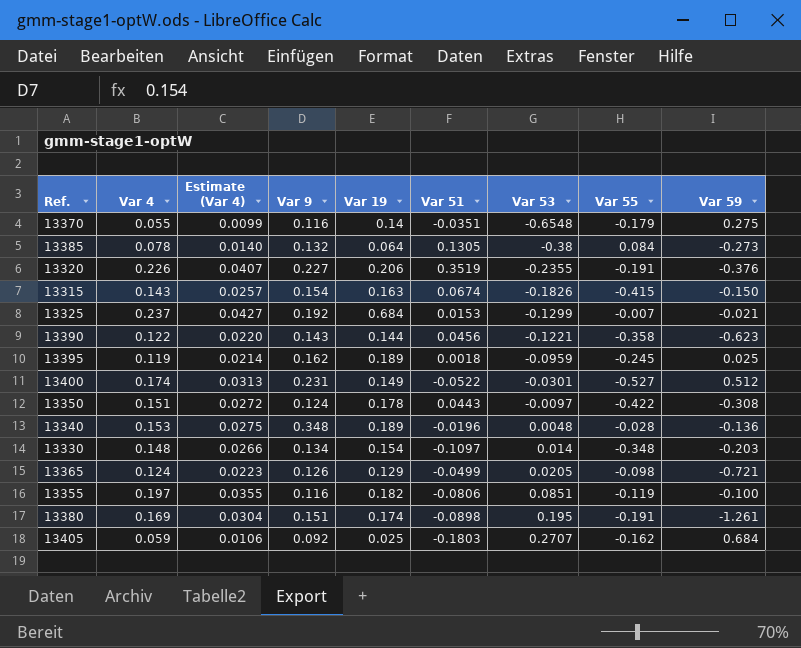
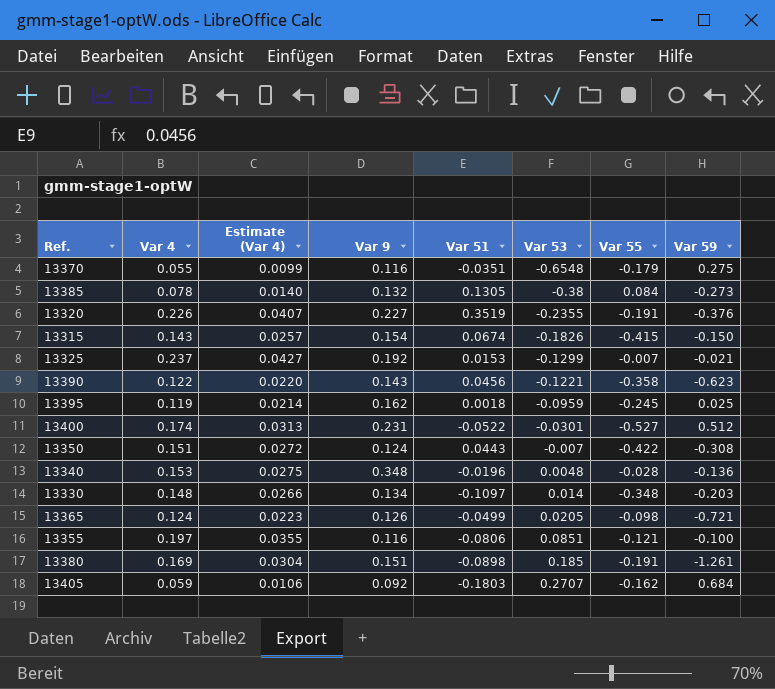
column Var 19 | position: 5 -> none
13350 | Var 53: -0.0097 -> -0.007
13355 | Var 55: -0.119 -> -0.121
13380 | Var 53: 0.195 -> 0.185

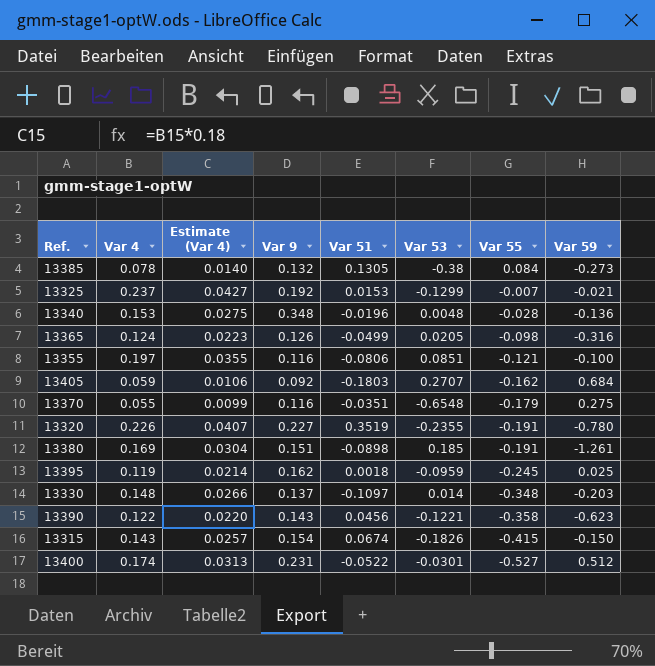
row order: Var 53 ascending -> Var 55 descending
row 13350: 0.151 | 0.0272 | 0.124 | 0.0443 | -0.007 | -0.422 | -0.308 -> none
13365 | Var 59: -0.721 -> -0.316
13320 | Var 59: -0.376 -> -0.780
13330 | Var 9: 0.134 -> 0.137

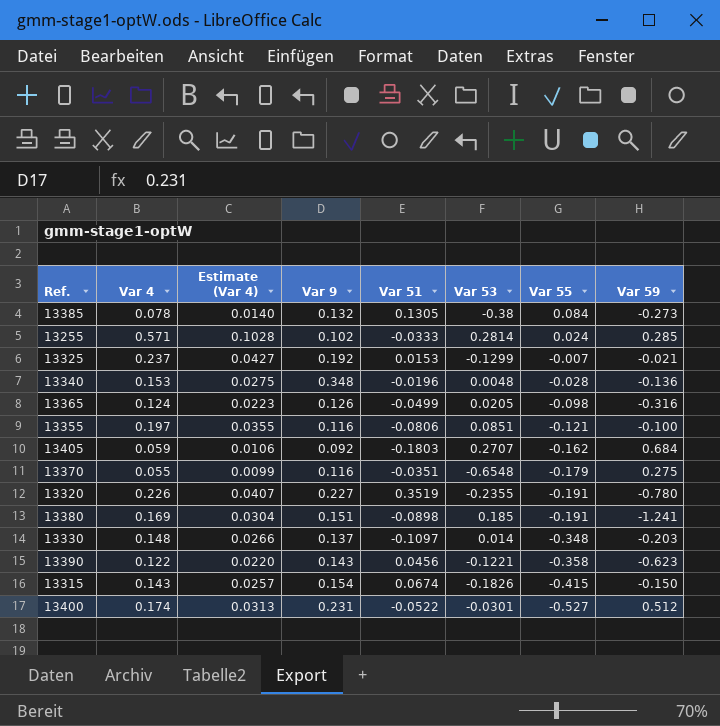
row 13395: 0.119 | 0.0214 | 0.162 | 0.0018 | -0.0959 | -0.245 | 0.025 -> none
row 13255: none -> 0.571 | 0.1028 | 0.102 | -0.0333 | 0.2814 | 0.024 | 0.285
13380 | Var 59: -1.261 -> -1.241

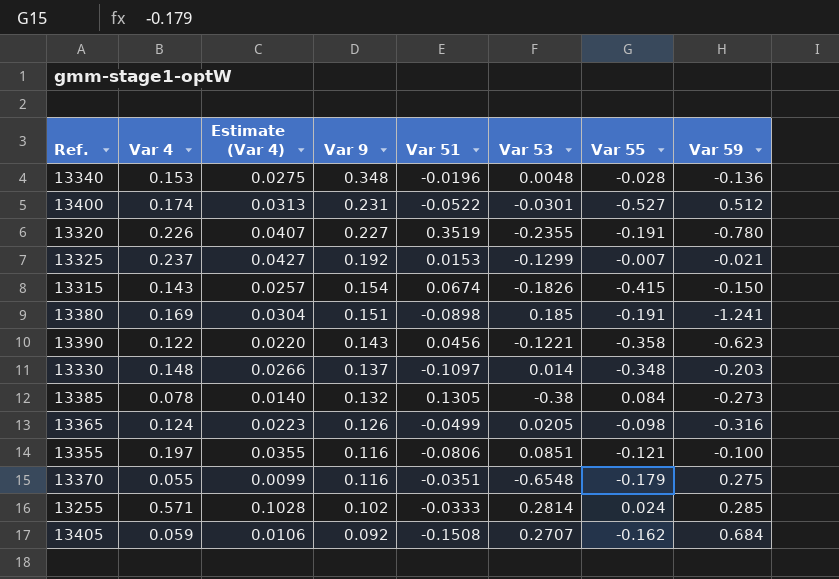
row order: Var 55 descending -> Var 9 descending
13405 | Var 51: -0.1803 -> -0.1508

